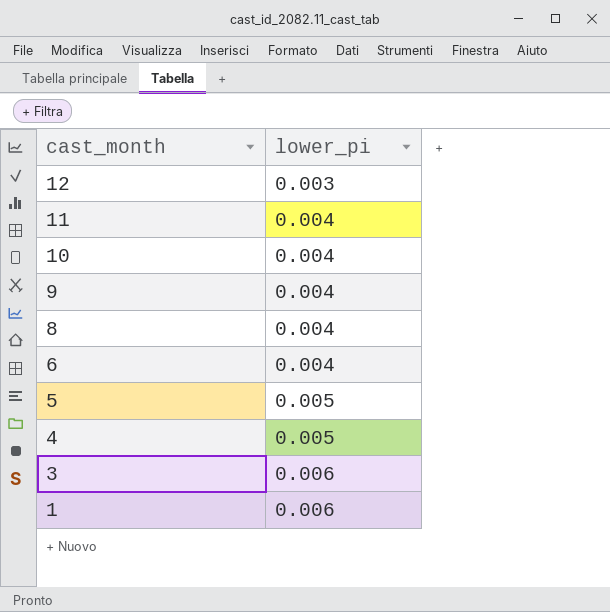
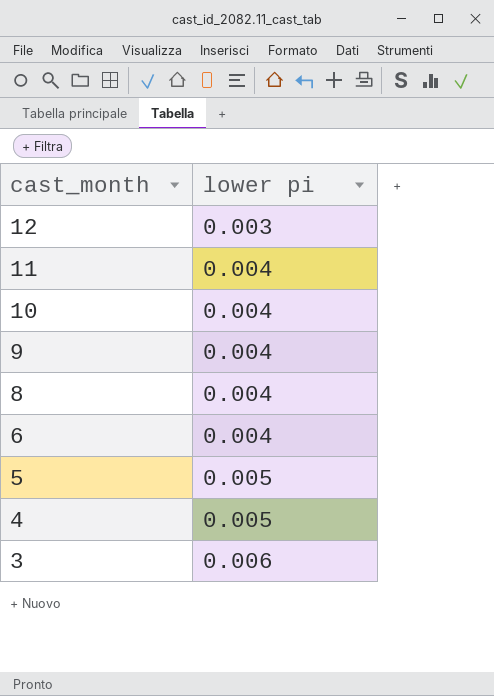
column name: lower_pi -> lower pi
row 1: 0.006 -> none

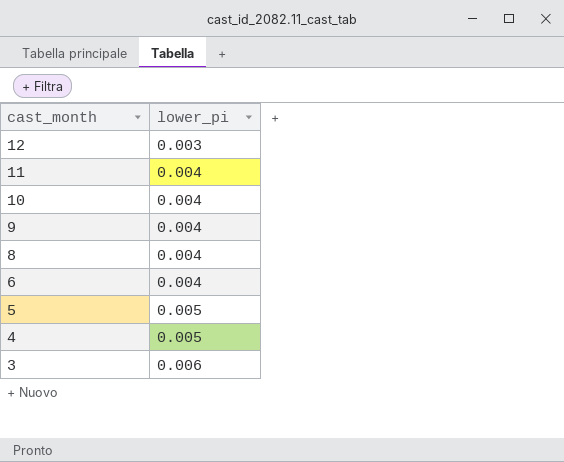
column name: lower pi -> lower_pi

